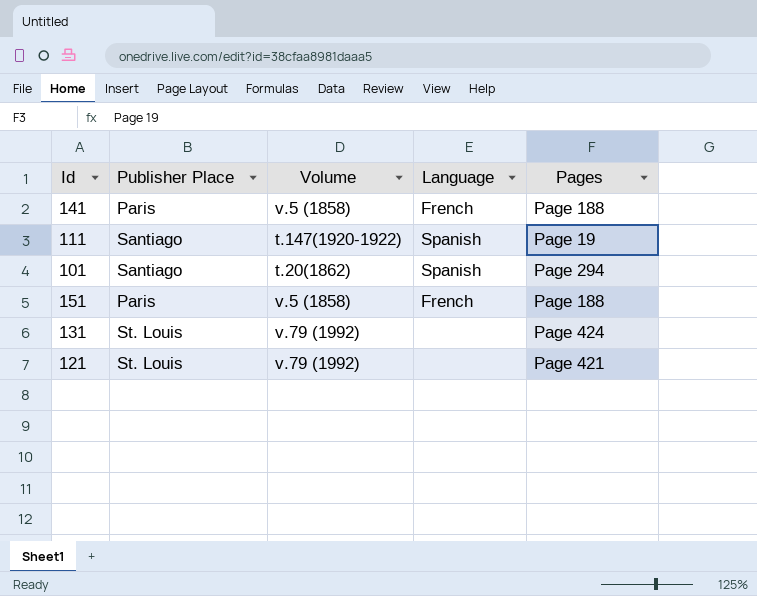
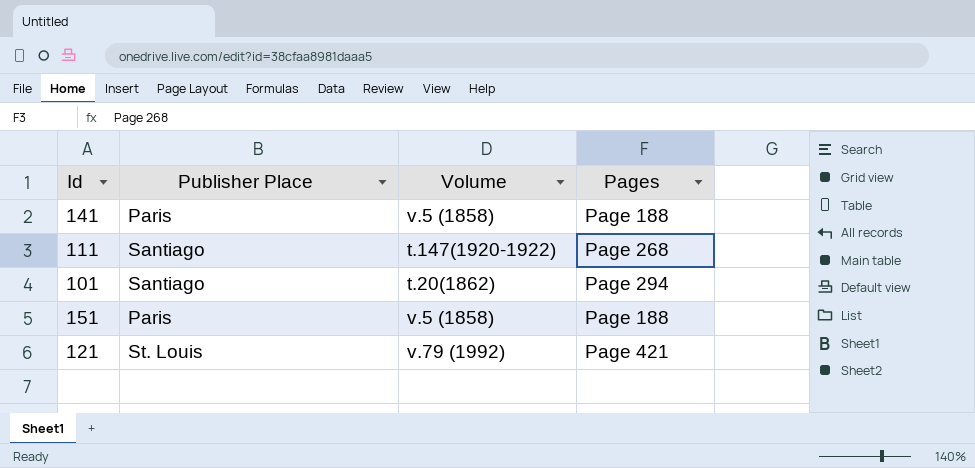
column Language | position: 4 -> none
row 131: St. Louis | v.79 (1992) | none | Page 424 -> none
111 | Pages: Page 19 -> Page 268

